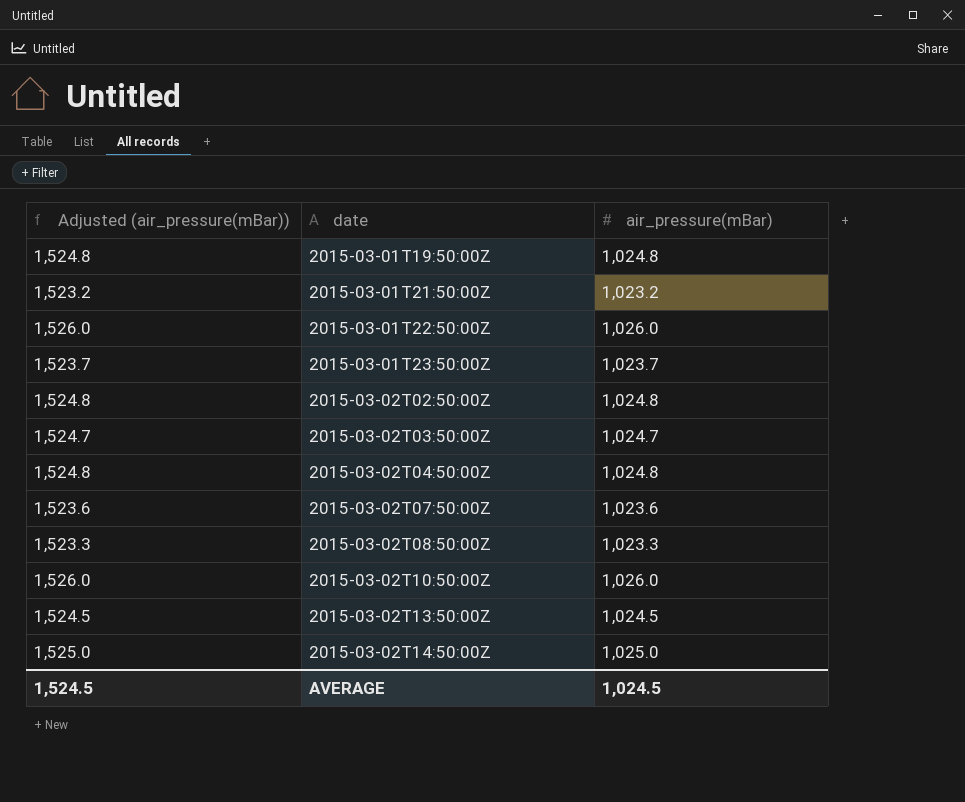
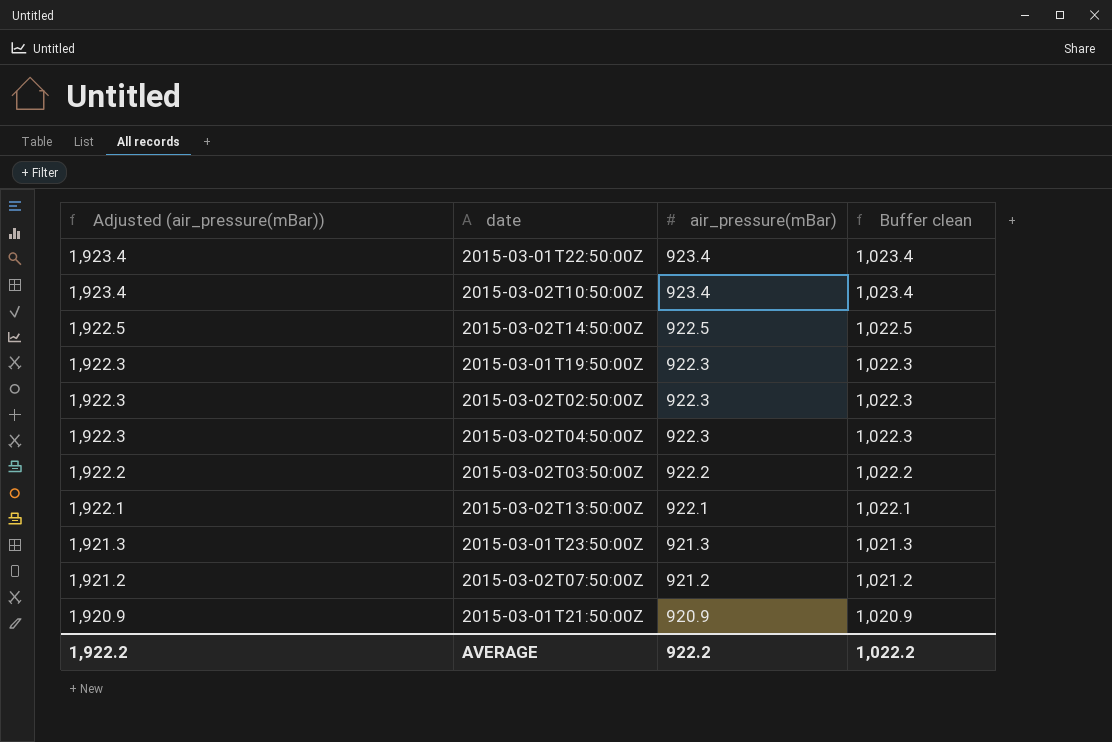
row order: date ascending -> Adjusted (air_pressure(mBar)) descending
column Adjusted (air_pressure(mBar)) | formula: [air_pressure(mBar)] + 500 -> [air_pressure(mBar)] + 1000
column Buffer clean | formula: none -> [air_pressure(mBar)] + 100
row 2015-03-02T08:50:00Z: 1,523.3 | 1,023.3 -> none
2015-03-01T22:50:00Z | air_pressure(mBar): 1,026.0 -> 923.4
2015-03-02T10:50:00Z | air_pressure(mBar): 1,026.0 -> 923.4
2015-03-02T14:50:00Z | air_pressure(mBar): 1,025.0 -> 922.5
2015-03-01T19:50:00Z | air_pressure(mBar): 1,024.8 -> 922.3
2015-03-02T02:50:00Z | air_pressure(mBar): 1,024.8 -> 922.3
2015-03-02T04:50:00Z | air_pressure(mBar): 1,024.8 -> 922.3
2015-03-02T03:50:00Z | air_pressure(mBar): 1,024.7 -> 922.2
2015-03-02T13:50:00Z | air_pressure(mBar): 1,024.5 -> 922.1
2015-03-01T23:50:00Z | air_pressure(mBar): 1,023.7 -> 921.3
2015-03-02T07:50:00Z | air_pressure(mBar): 1,023.6 -> 921.2
2015-03-01T21:50:00Z | air_pressure(mBar): 1,023.2 -> 920.9
AVERAGE | Adjusted (air_pressure(mBar)): 1,524.5 -> 1,922.2
AVERAGE | air_pressure(mBar): 1,024.5 -> 922.2

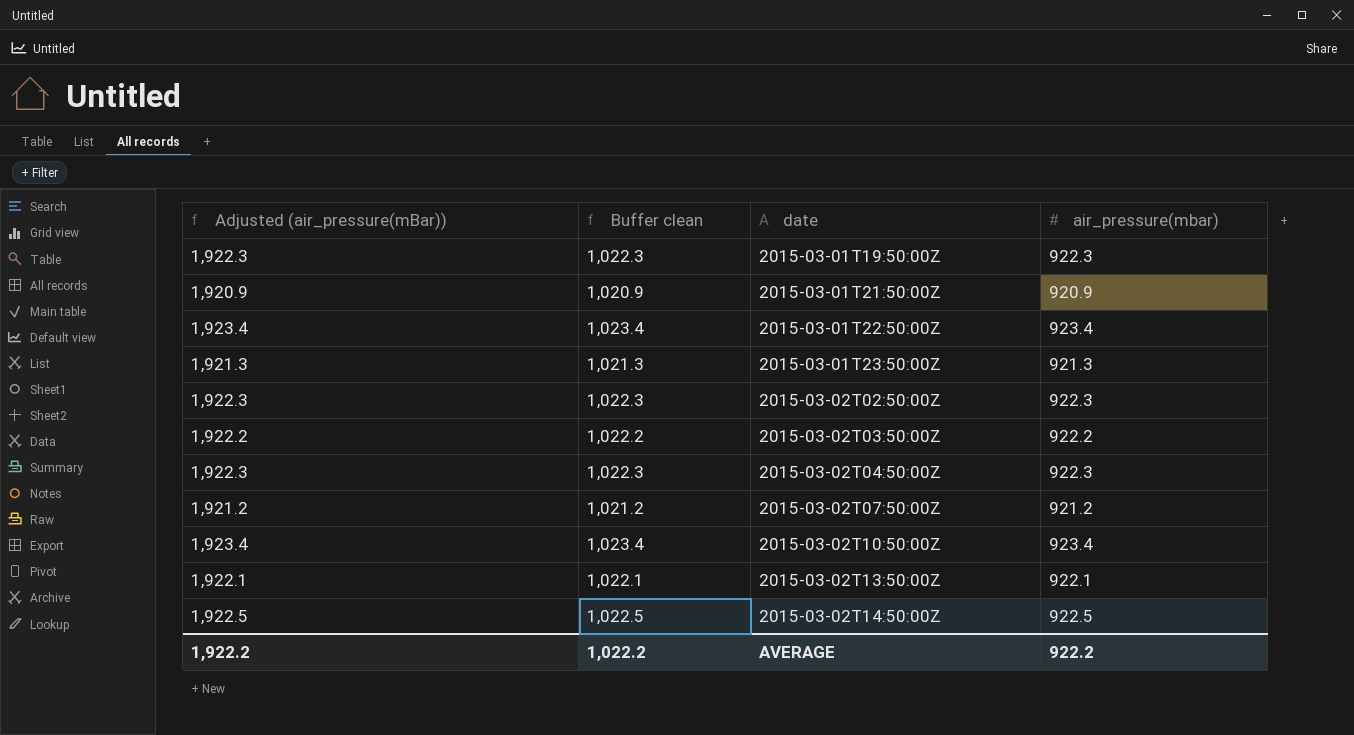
row order: Adjusted (air_pressure(mBar)) descending -> date ascending
column Buffer clean | position: 4 -> 2
column name: air_pressure(mBar) -> air_pressure(mbar)

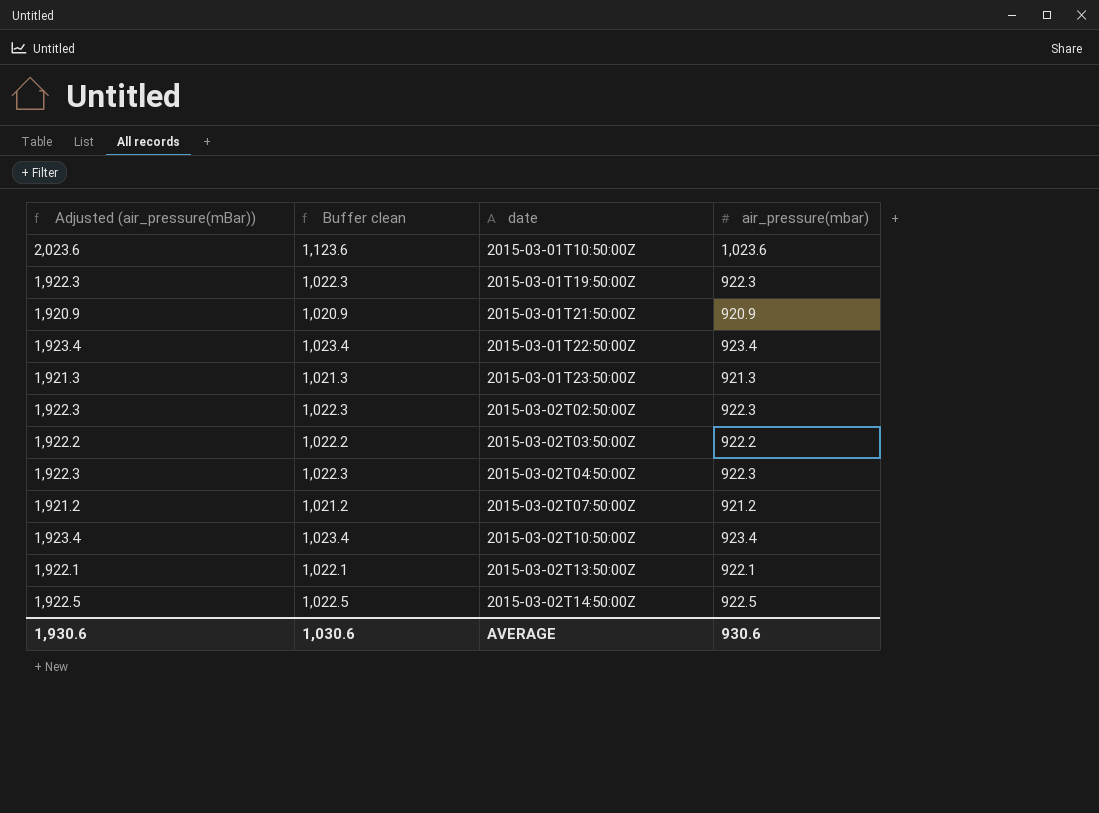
row 2015-03-01T10:50:00Z: none -> 2,023.6 | 1,123.6 | 1,023.6
AVERAGE | Adjusted (air_pressure(mBar)): 1,922.2 -> 1,930.6
AVERAGE | Buffer clean: 1,022.2 -> 1,030.6
AVERAGE | air_pressure(mbar): 922.2 -> 930.6

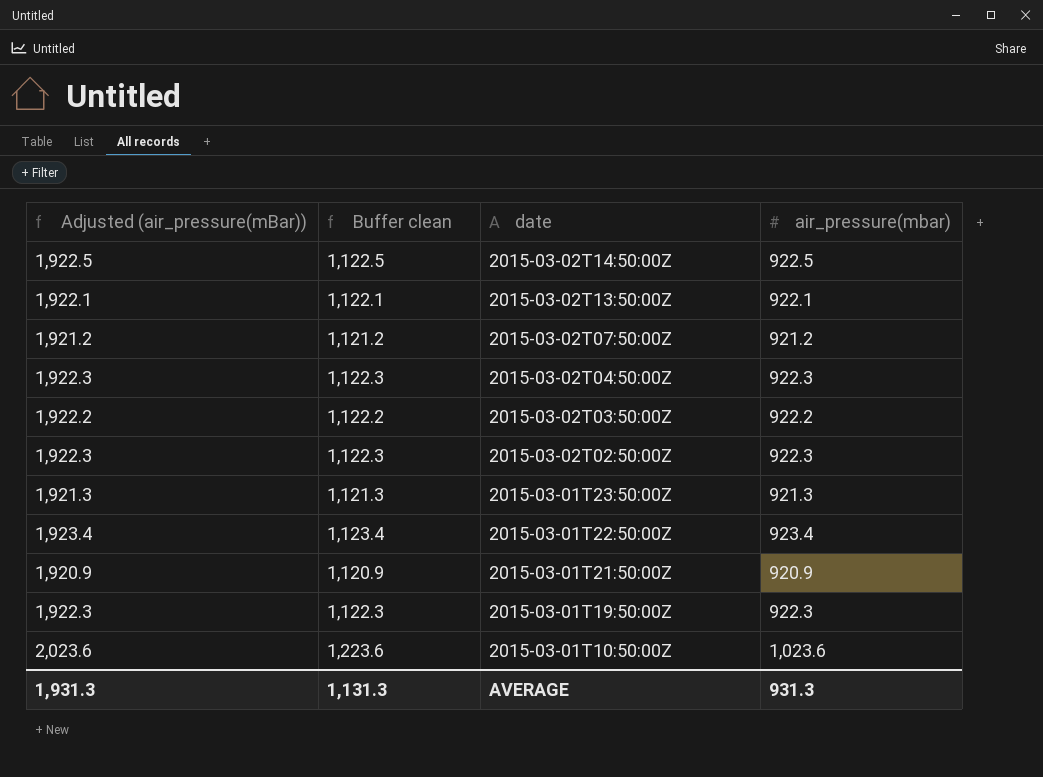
row order: date ascending -> date descending
column Buffer clean | formula: [air_pressure(mbar)] + 100 -> [air_pressure(mbar)] + 200
row 2015-03-02T10:50:00Z: 1,923.4 | 1,023.4 | 923.4 -> none
AVERAGE | Adjusted (air_pressure(mBar)): 1,930.6 -> 1,931.3
AVERAGE | Buffer clean: 1,030.6 -> 1,131.3
AVERAGE | air_pressure(mbar): 930.6 -> 931.3

